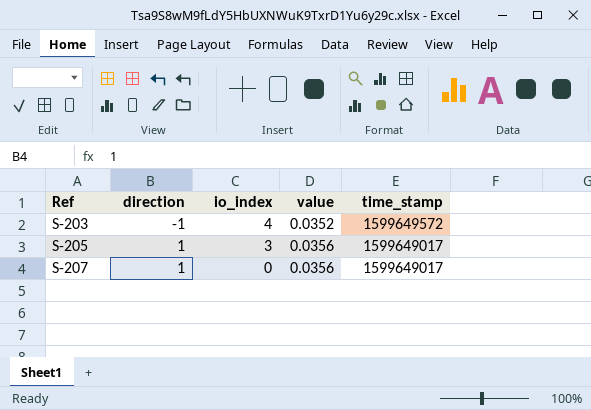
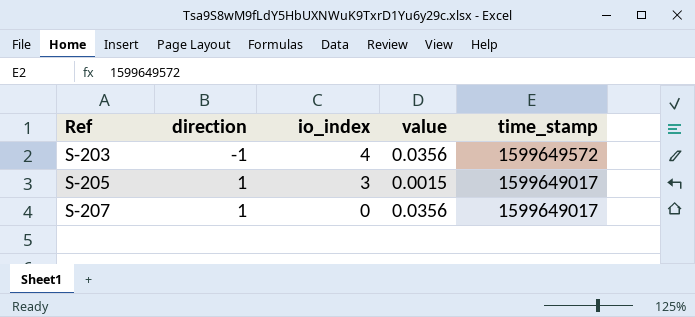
S-203 | value: 0.0352 -> 0.0356
S-205 | value: 0.0356 -> 0.0015

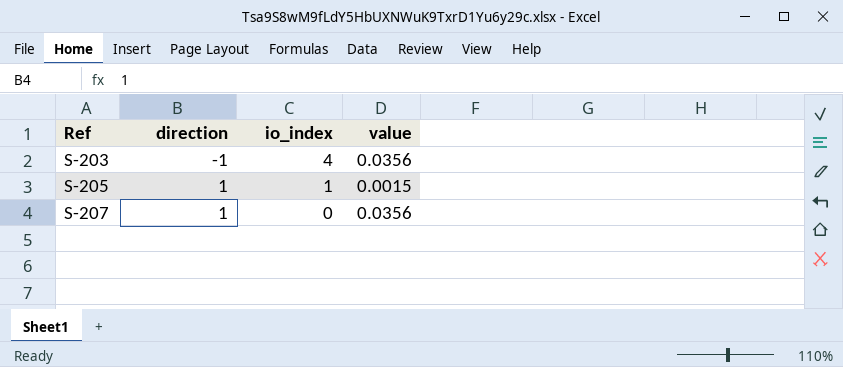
column time_stamp | position: 5 -> none
S-205 | io_index: 3 -> 1

